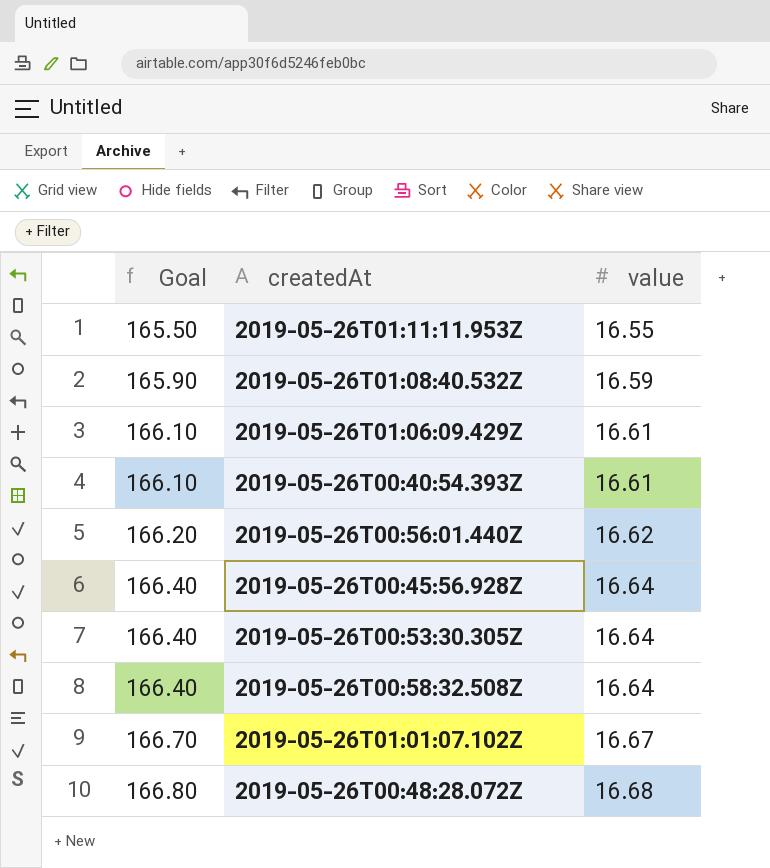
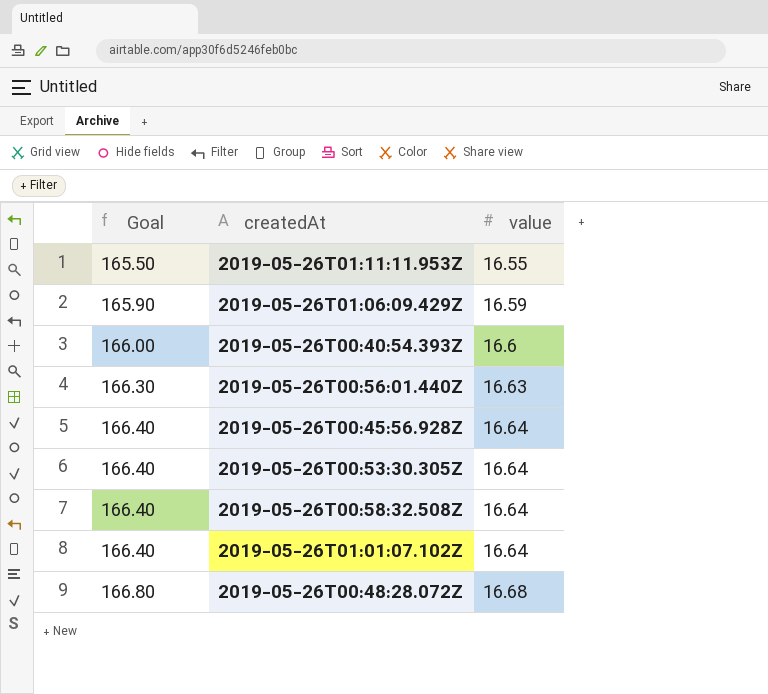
row 2019-05-26T01:08:40.532Z: 165.90 | 16.59 -> none
2019-05-26T01:06:09.429Z | Goal: 166.10 -> 165.90
2019-05-26T01:06:09.429Z | value: 16.61 -> 16.59
2019-05-26T00:40:54.393Z | Goal: 166.10 -> 166.00
2019-05-26T00:40:54.393Z | value: 16.61 -> 16.6
2019-05-26T00:56:01.440Z | Goal: 166.20 -> 166.30
2019-05-26T00:56:01.440Z | value: 16.62 -> 16.63
2019-05-26T01:01:07.102Z | Goal: 166.70 -> 166.40
2019-05-26T01:01:07.102Z | value: 16.67 -> 16.64

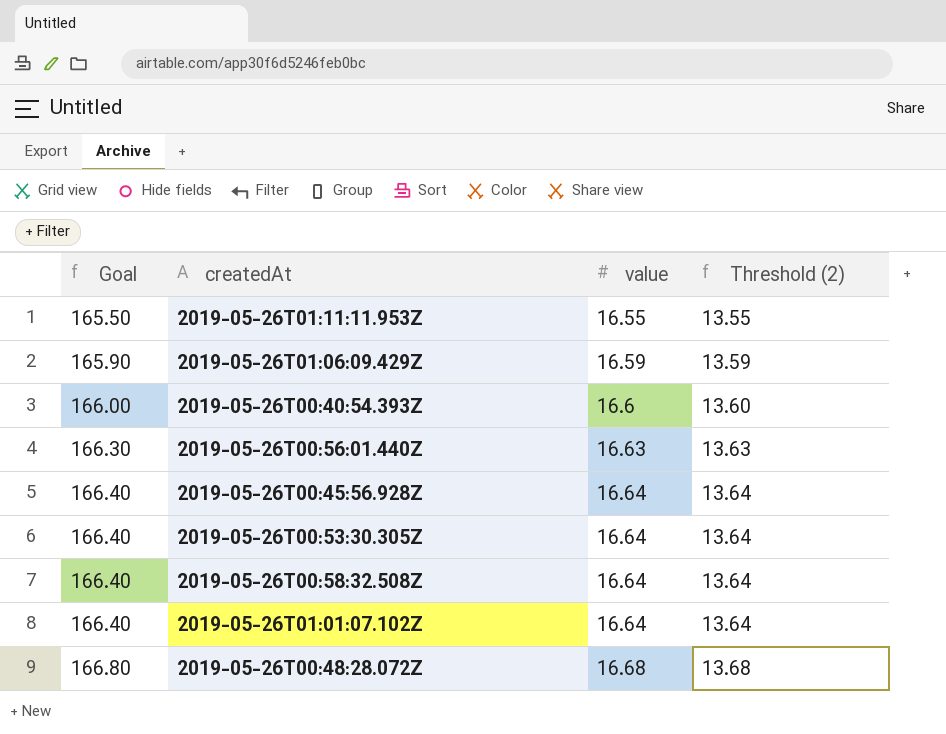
column Threshold (2) | formula: none -> [value] - 3

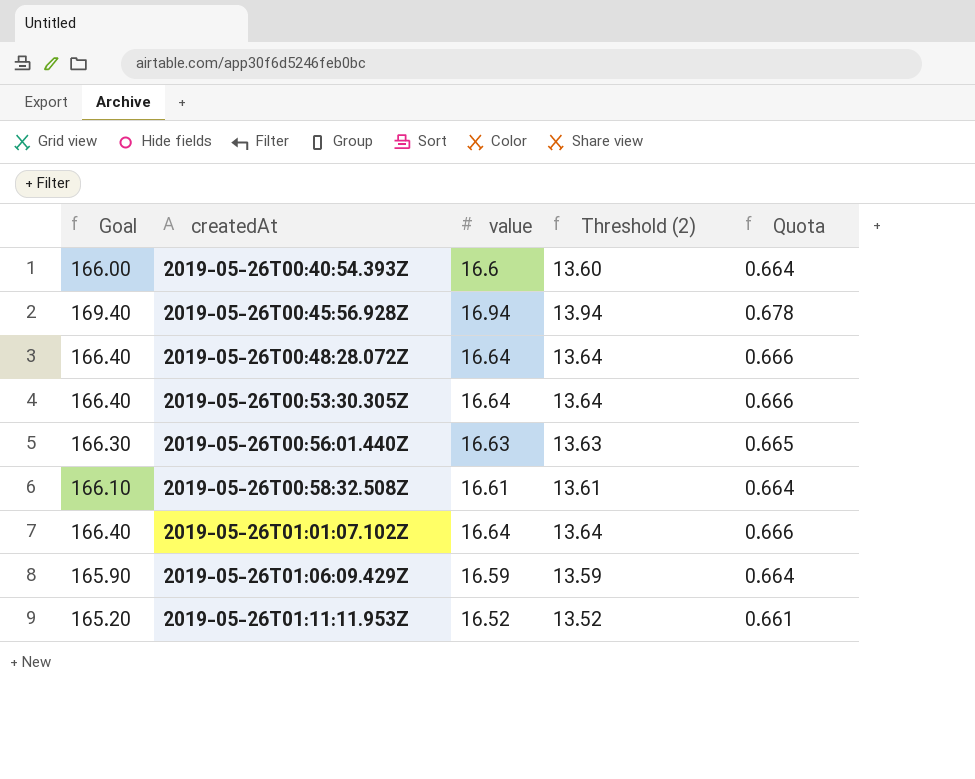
row order: Goal ascending -> createdAt ascending
column Quota | formula: none -> [value] * 0.04
2019-05-26T00:45:56.928Z | Goal: 166.40 -> 169.40
2019-05-26T00:45:56.928Z | value: 16.64 -> 16.94
2019-05-26T00:45:56.928Z | Threshold (2): 13.64 -> 13.94
2019-05-26T00:48:28.072Z | Goal: 166.80 -> 166.40
2019-05-26T00:48:28.072Z | value: 16.68 -> 16.64
2019-05-26T00:48:28.072Z | Threshold (2): 13.68 -> 13.64
2019-05-26T00:58:32.508Z | Goal: 166.40 -> 166.10
2019-05-26T00:58:32.508Z | value: 16.64 -> 16.61
2019-05-26T00:58:32.508Z | Threshold (2): 13.64 -> 13.61
2019-05-26T01:11:11.953Z | Goal: 165.50 -> 165.20
2019-05-26T01:11:11.953Z | value: 16.55 -> 16.52
2019-05-26T01:11:11.953Z | Threshold (2): 13.55 -> 13.52

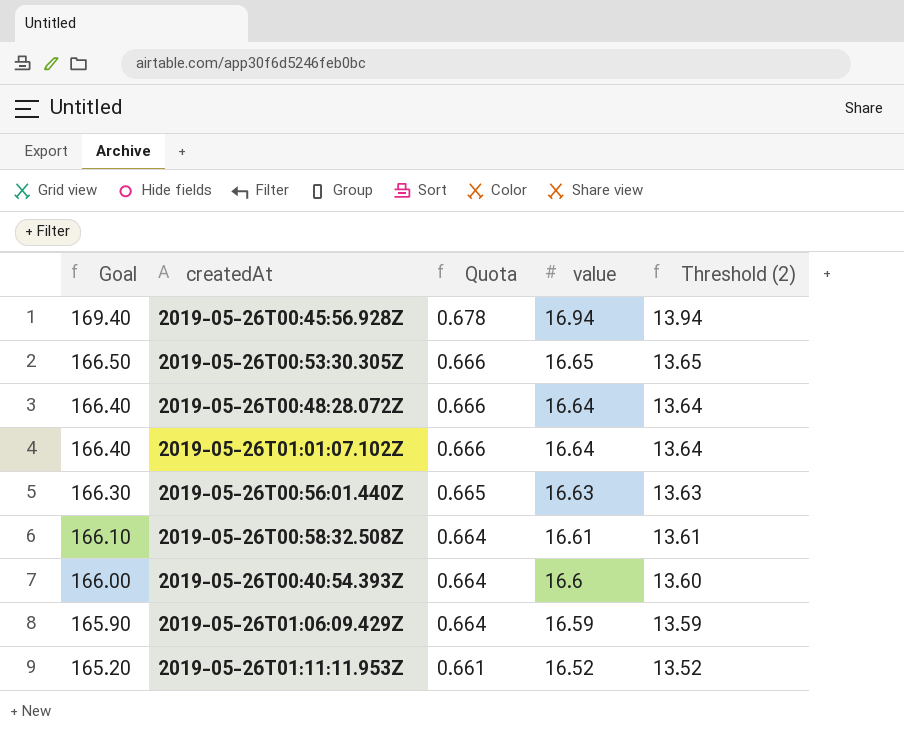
row order: createdAt ascending -> Goal descending
column Quota | position: 5 -> 3
2019-05-26T00:53:30.305Z | Goal: 166.40 -> 166.50
2019-05-26T00:53:30.305Z | value: 16.64 -> 16.65
2019-05-26T00:53:30.305Z | Threshold (2): 13.64 -> 13.65

